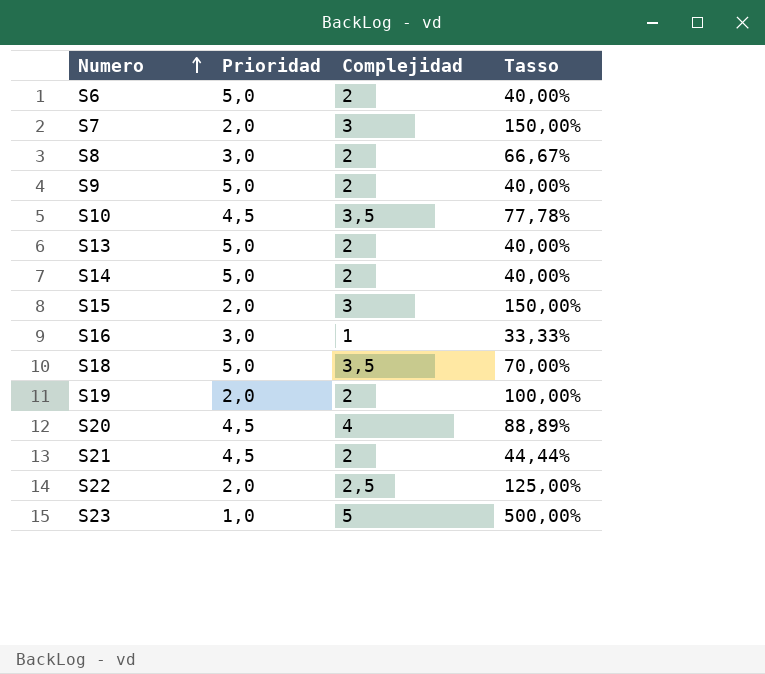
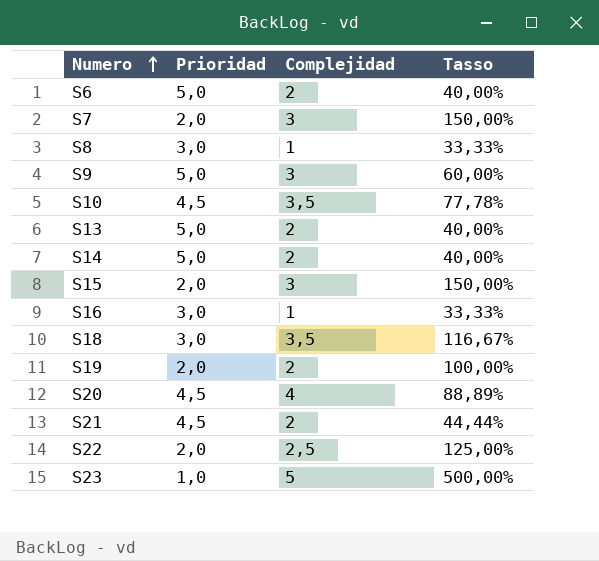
S8 | Complejidad: 2 -> 1
S8 | Tasso: 66,67% -> 33,33%
S9 | Complejidad: 2 -> 3
S9 | Tasso: 40,00% -> 60,00%
S18 | Prioridad: 5,0 -> 3,0
S18 | Tasso: 70,00% -> 116,67%

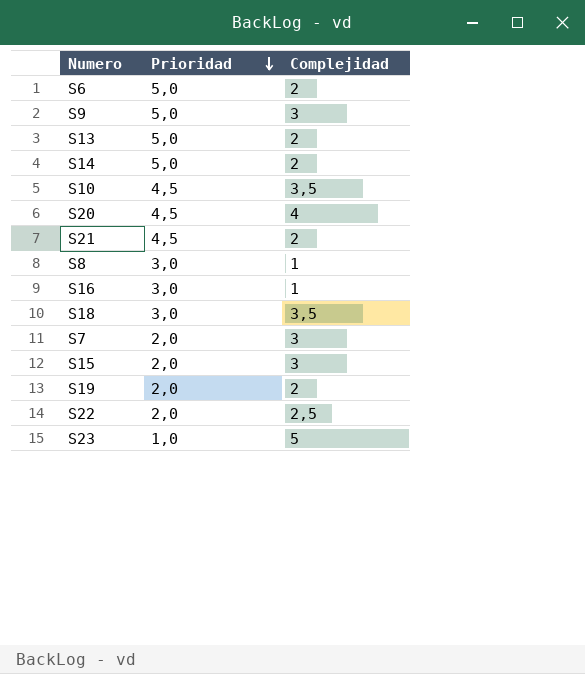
row order: Numero ascending -> Prioridad descending
column Tasso | formula: [Complejidad] / [Prioridad] -> none

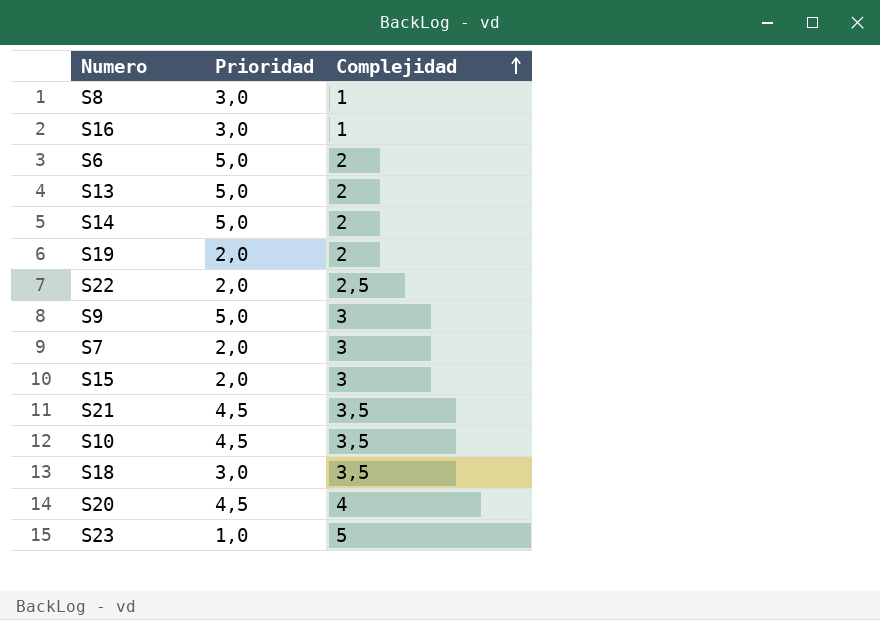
row order: Prioridad descending -> Complejidad ascending
S21 | Complejidad: 2 -> 3,5

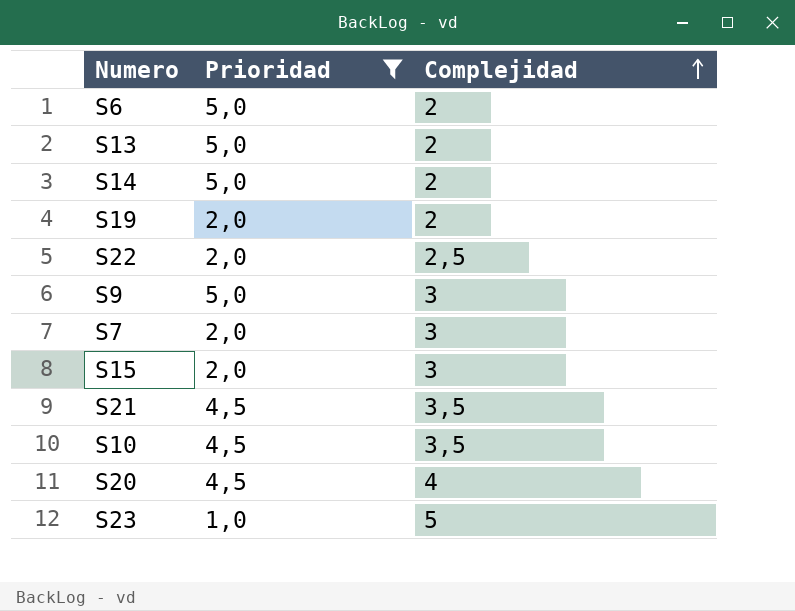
filter: none -> Prioridad != 3,0

